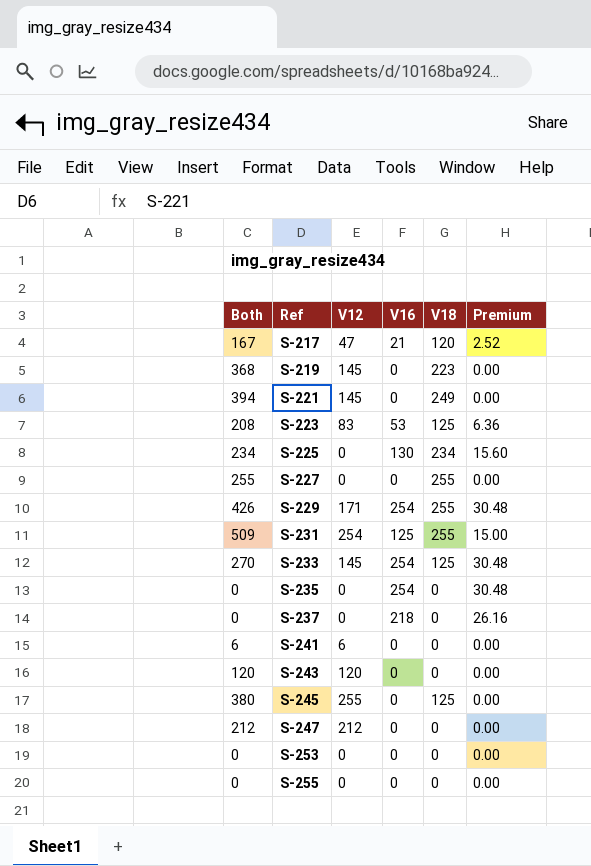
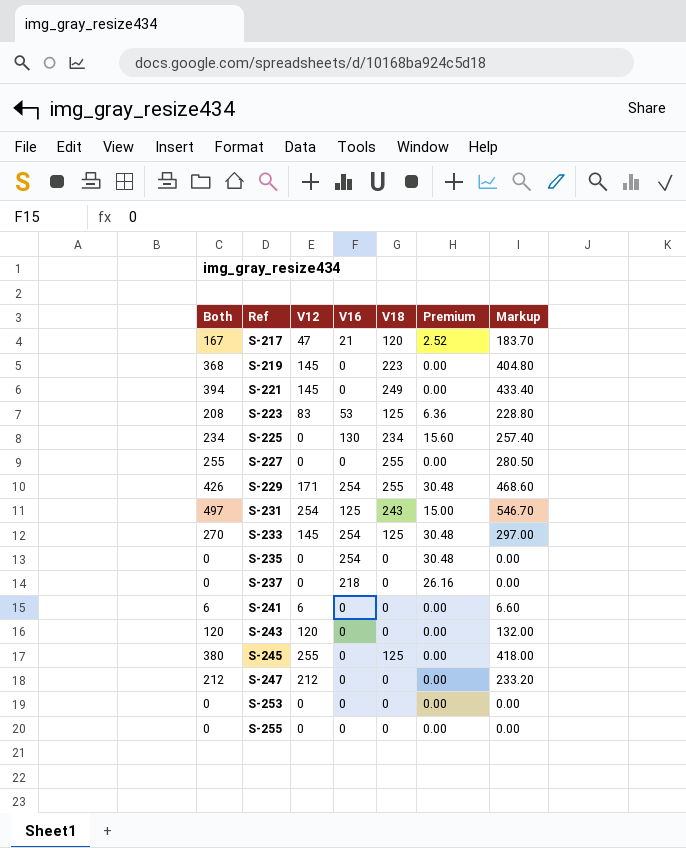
column Markup | formula: none -> [Both] * 1.1
S-231 | Both: 509 -> 497
S-231 | V18: 255 -> 243

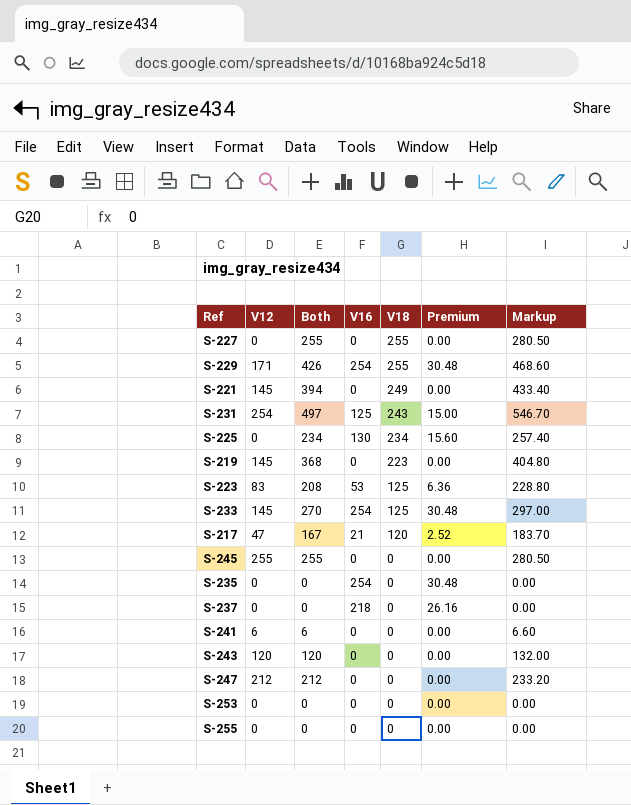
row order: Ref ascending -> V18 descending
column Both | position: 1 -> 3
S-245 | Both: 380 -> 255
S-245 | V18: 125 -> 0
S-245 | Markup: 418.00 -> 280.50

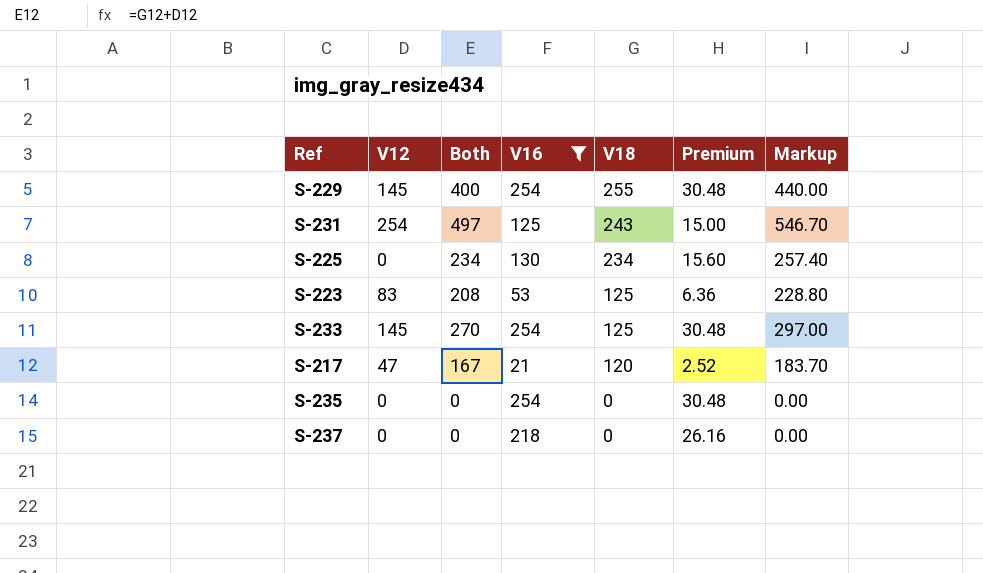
filter: none -> V16 != 0
S-229 | V12: 171 -> 145
S-229 | Both: 426 -> 400
S-229 | Markup: 468.60 -> 440.00

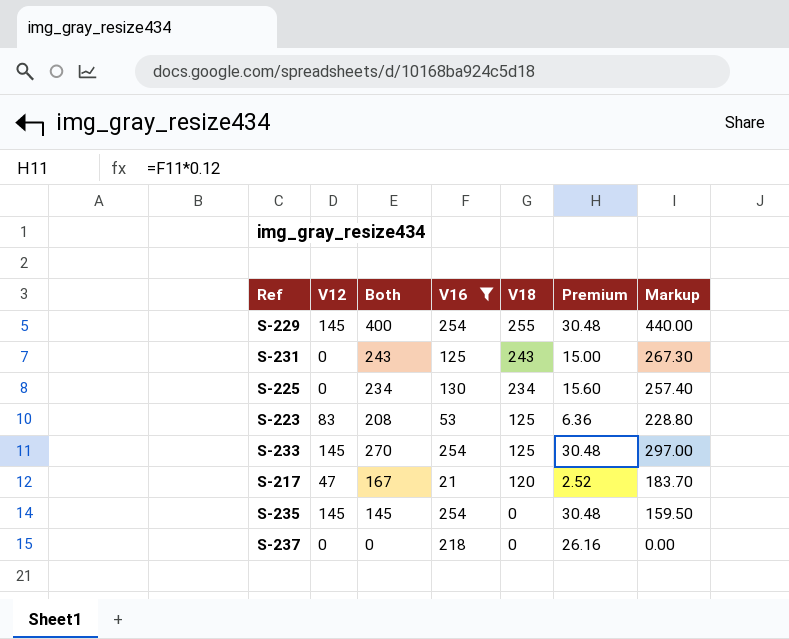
S-231 | V12: 254 -> 0
S-231 | Both: 497 -> 243
S-231 | Markup: 546.70 -> 267.30
S-235 | V12: 0 -> 145
S-235 | Both: 0 -> 145
S-235 | Markup: 0.00 -> 159.50

